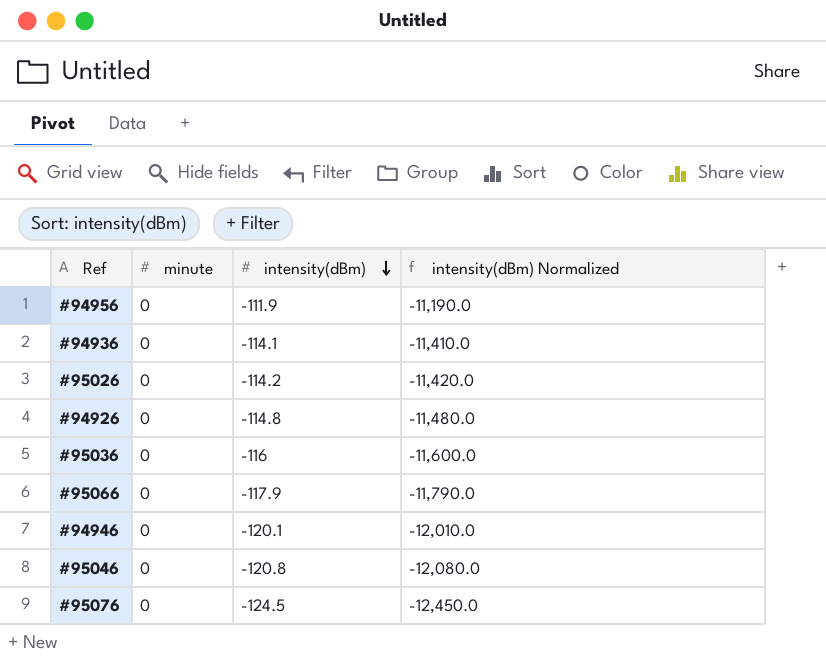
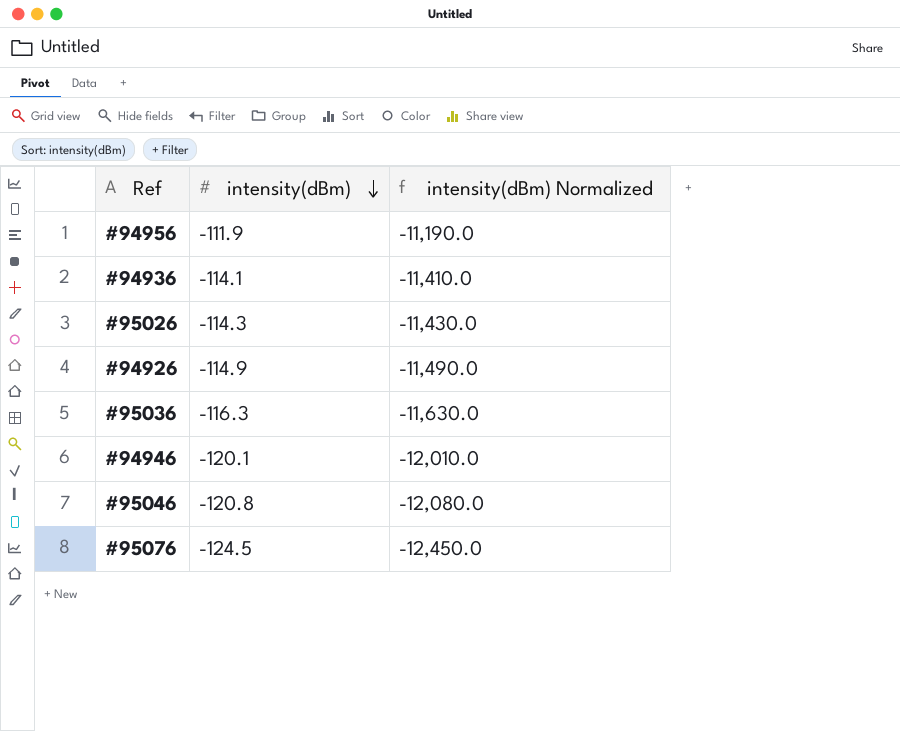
column minute | position: 2 -> none
row #95066: 0 | -117.9 | -11,790.0 -> none
#95026 | intensity(dBm): -114.2 -> -114.3
#95026 | intensity(dBm) Normalized: -11,420.0 -> -11,430.0
#94926 | intensity(dBm): -114.8 -> -114.9
#94926 | intensity(dBm) Normalized: -11,480.0 -> -11,490.0
#95036 | intensity(dBm): -116 -> -116.3
#95036 | intensity(dBm) Normalized: -11,600.0 -> -11,630.0

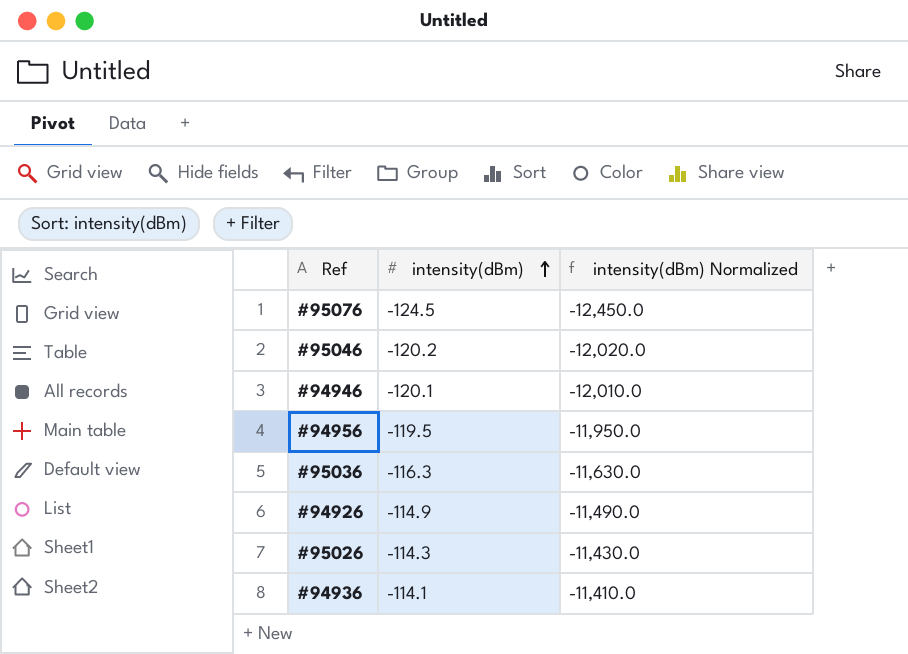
row order: intensity(dBm) descending -> intensity(dBm) ascending
#95046 | intensity(dBm): -120.8 -> -120.2
#95046 | intensity(dBm) Normalized: -12,080.0 -> -12,020.0
#94956 | intensity(dBm): -111.9 -> -119.5
#94956 | intensity(dBm) Normalized: -11,190.0 -> -11,950.0

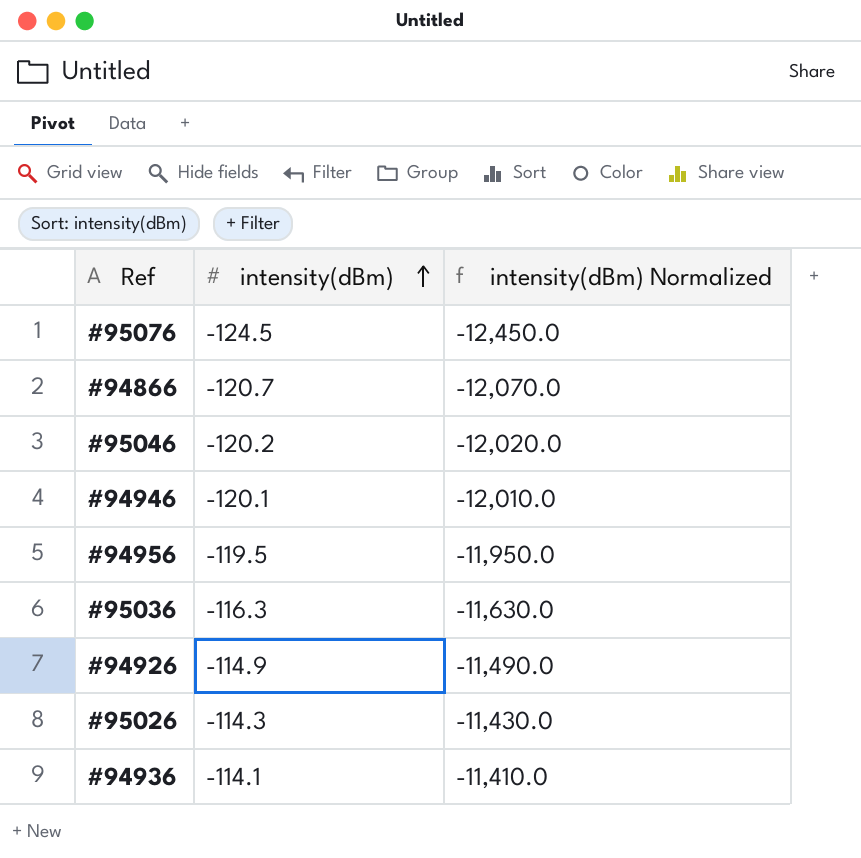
row #94866: none -> -120.7 | -12,070.0

